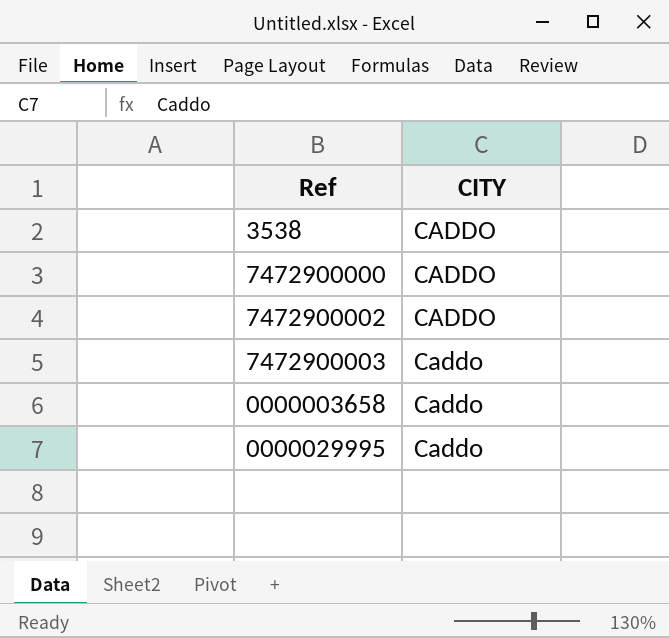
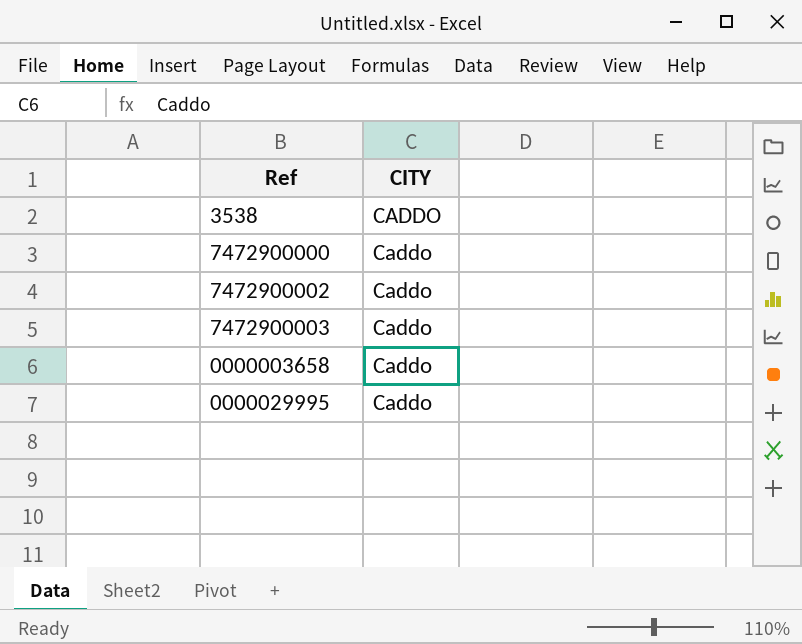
7472900000 | CITY: CADDO -> Caddo
7472900002 | CITY: CADDO -> Caddo

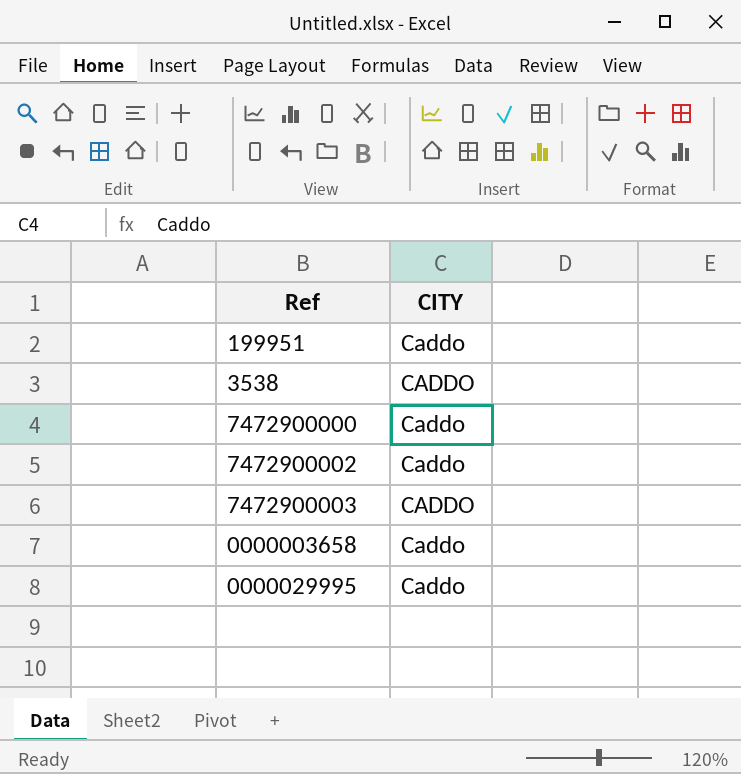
row 199951: none -> Caddo
7472900003 | CITY: Caddo -> CADDO

